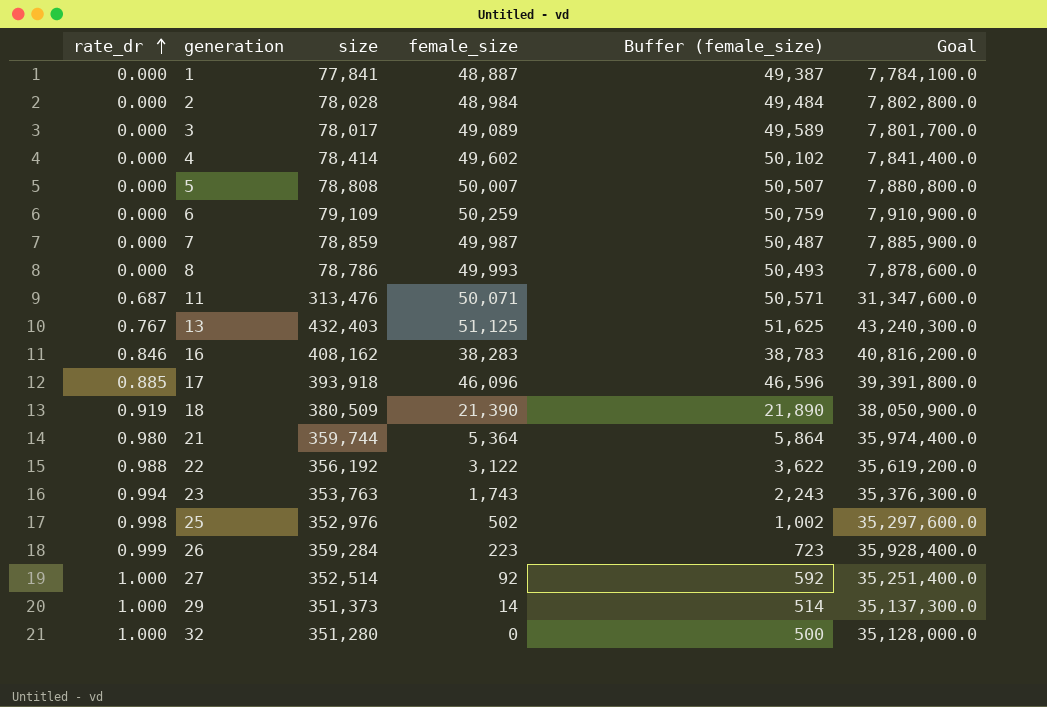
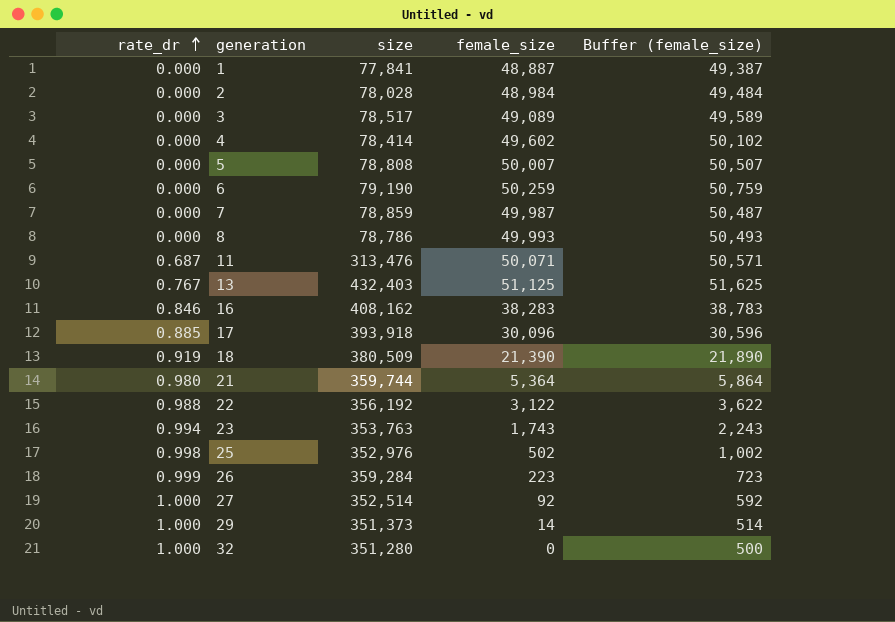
column Goal | formula: [size] * 100 -> none
3 | size: 78,017 -> 78,517
6 | size: 79,109 -> 79,190
17 | female_size: 46,096 -> 30,096
17 | Buffer (female_size): 46,596 -> 30,596

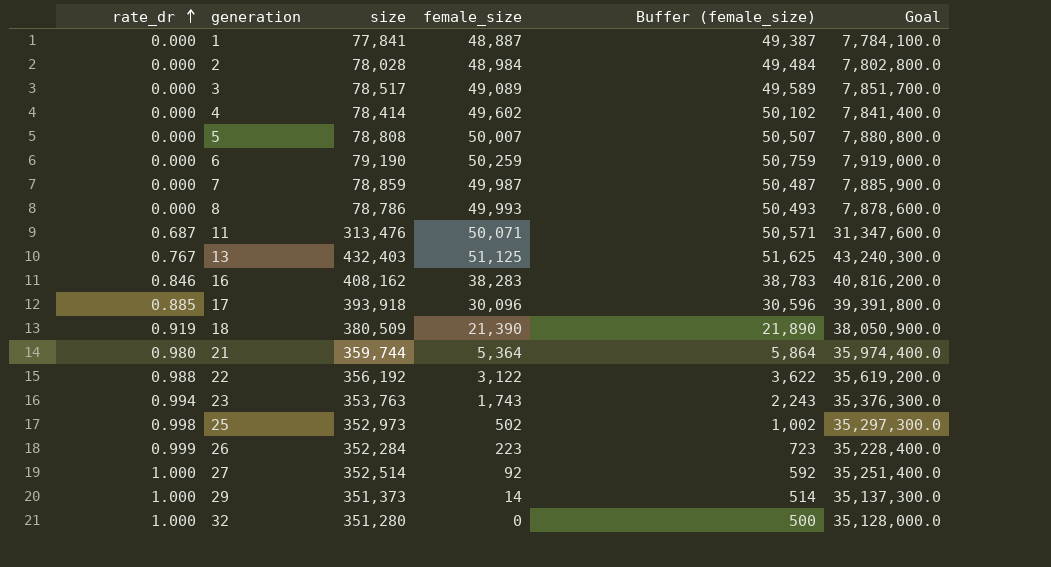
column Goal | formula: none -> [size] * 100
25 | size: 352,976 -> 352,973
26 | size: 359,284 -> 352,284

